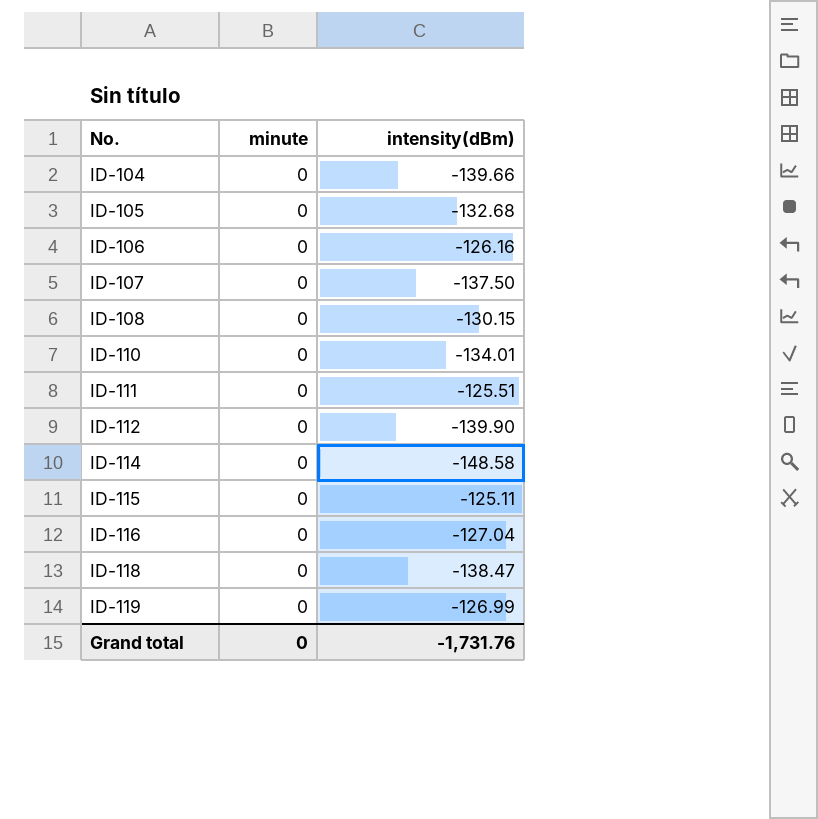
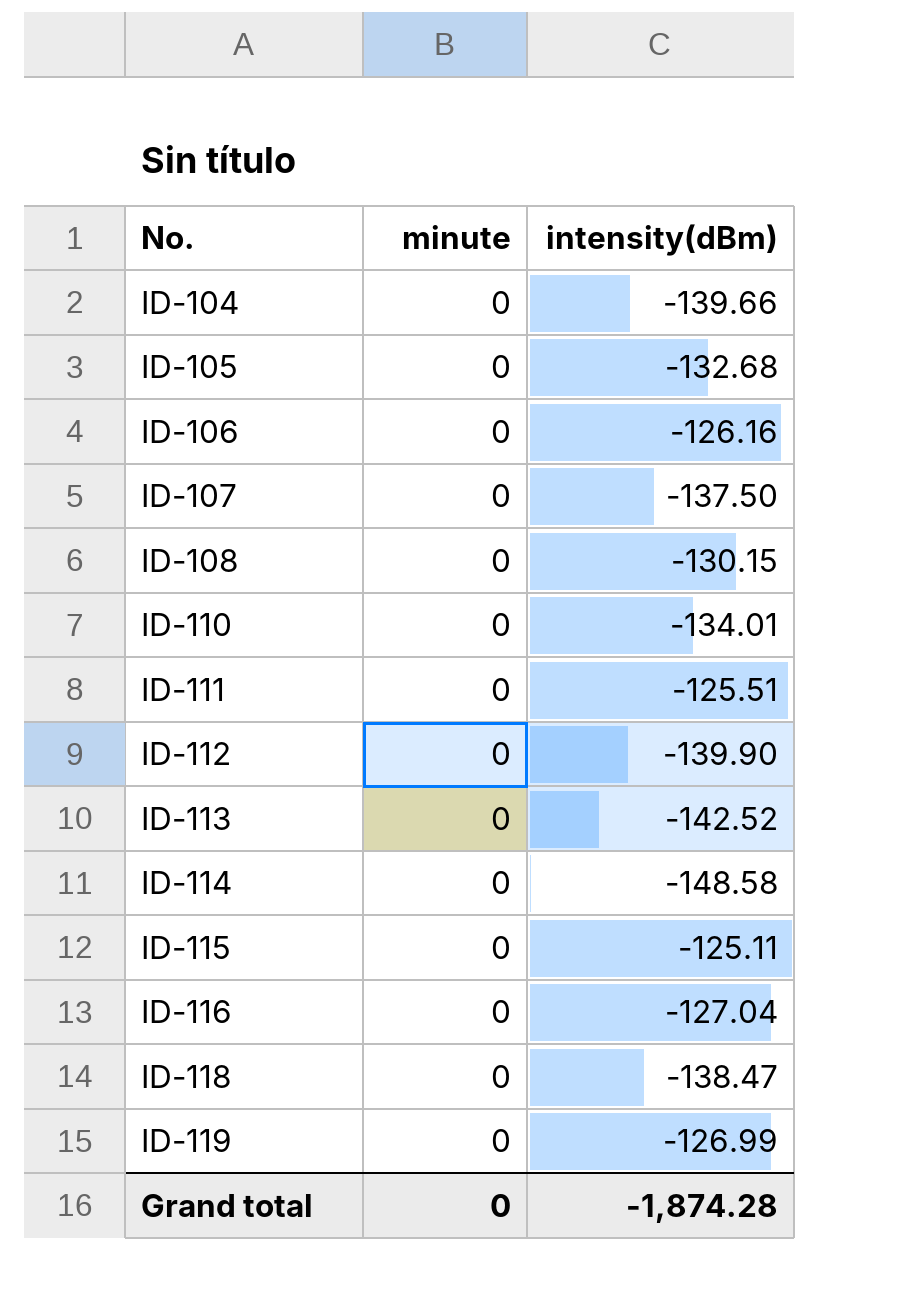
row ID-113: none -> 0 | -142.52
Grand total | intensity(dBm): -1,731.76 -> -1,874.28

